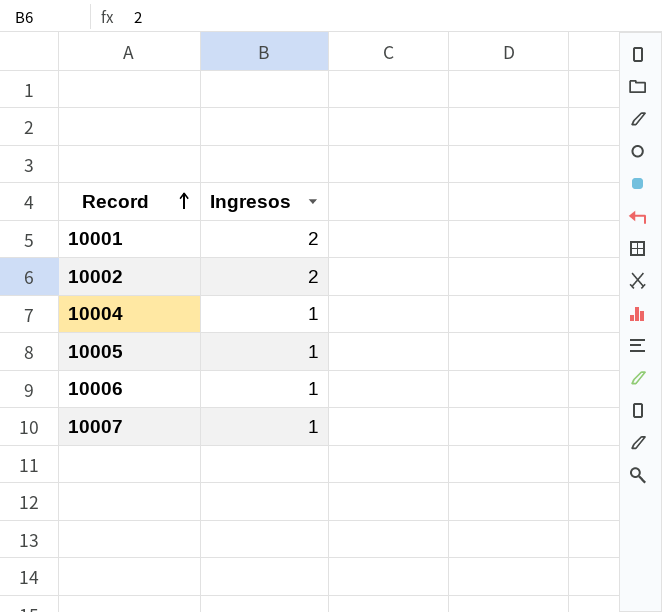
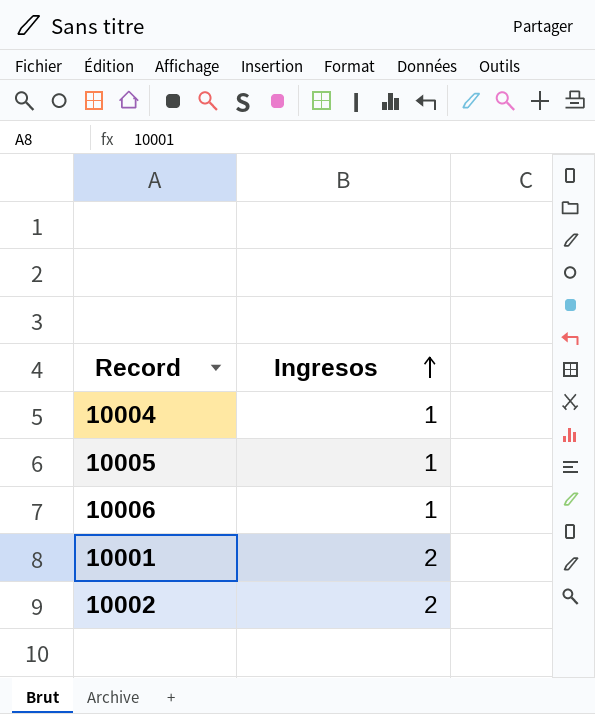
row order: Record ascending -> Ingresos ascending
row 10007: 1 -> none

